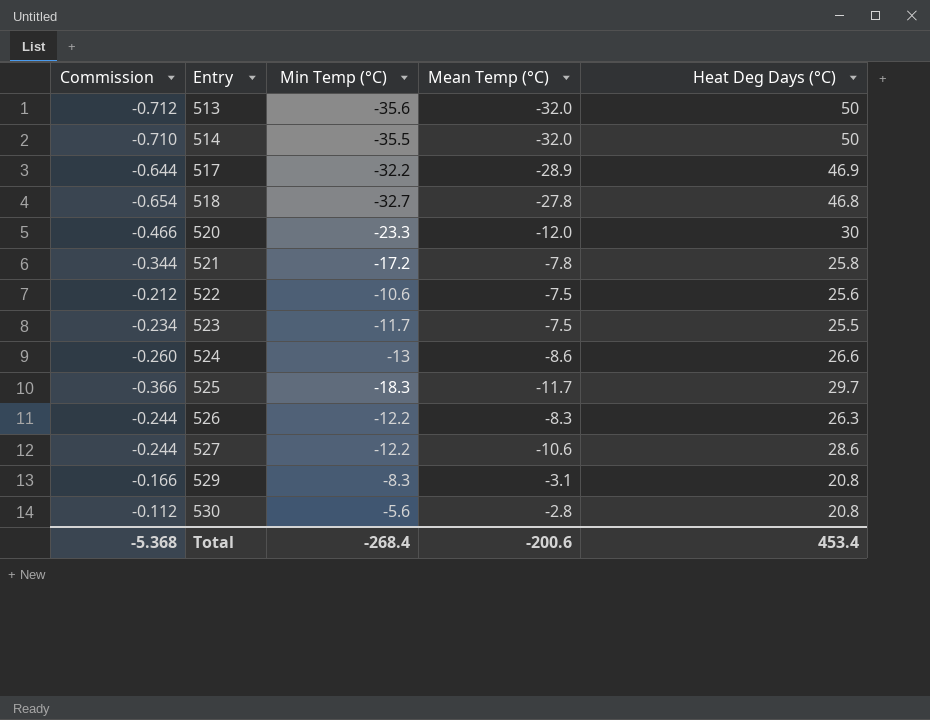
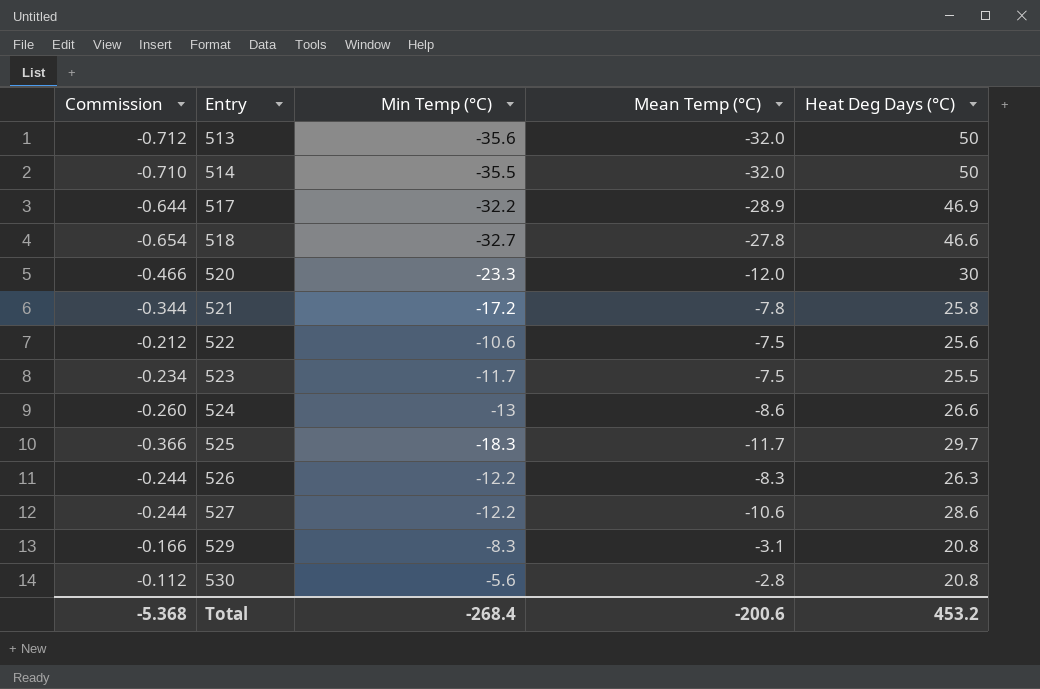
518 | Heat Deg Days (°C): 46.8 -> 46.6
Total | Heat Deg Days (°C): 453.4 -> 453.2

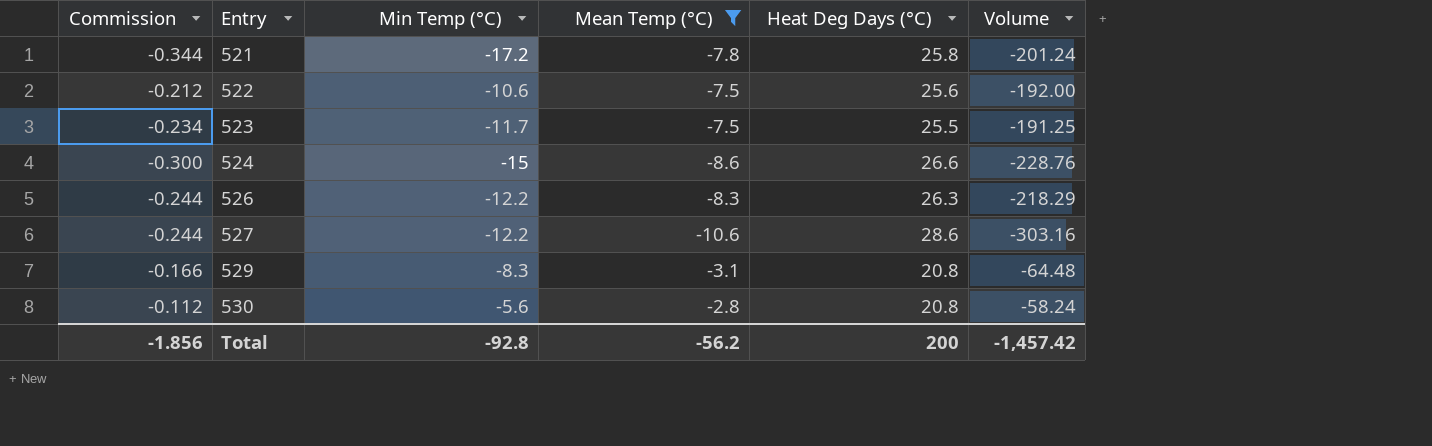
filter: none -> Mean Temp (°C) >= -10.6
column Volume | formula: none -> [Mean Temp (°C)] * [Heat Deg Days (°C)]
524 | Commission: -0.260 -> -0.300
524 | Min Temp (°C): -13 -> -15
Total | Commission: -5.368 -> -1.856
Total | Min Temp (°C): -268.4 -> -92.8
Total | Mean Temp (°C): -200.6 -> -56.2
Total | Heat Deg Days (°C): 453.2 -> 200

